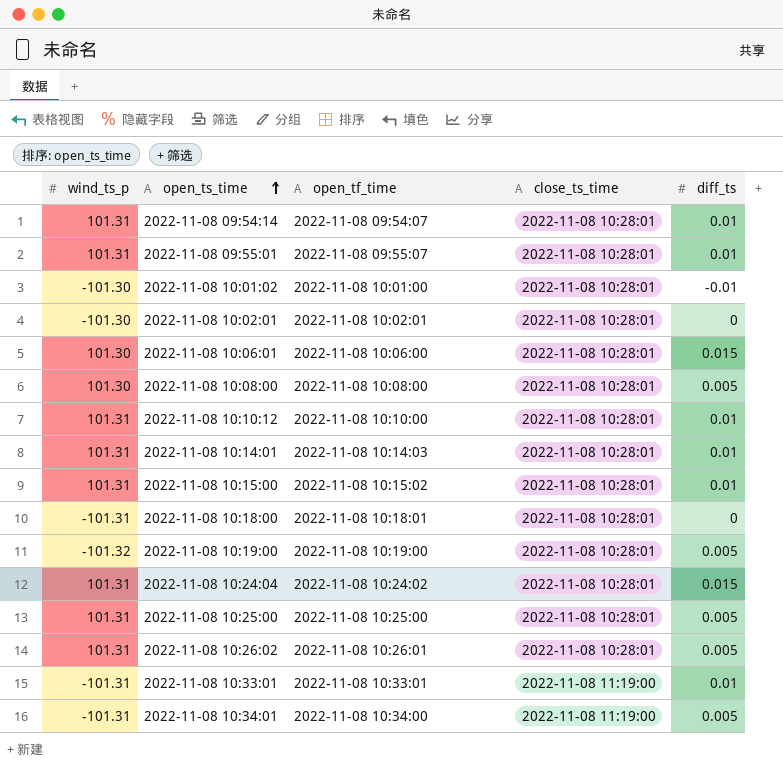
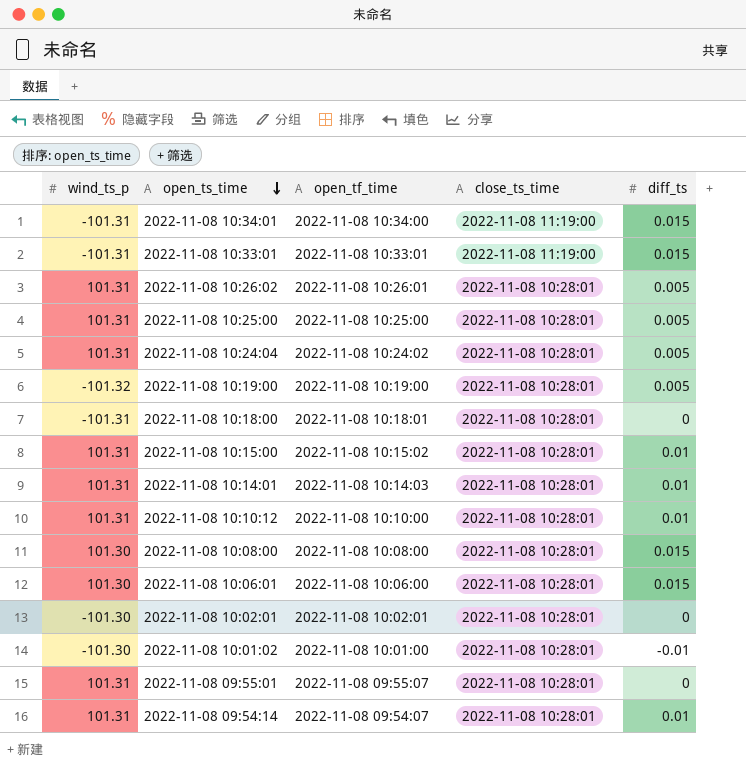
row order: open_ts_time ascending -> open_ts_time descending
2022-11-08 10:34:01 | diff_ts: 0.005 -> 0.015
2022-11-08 10:33:01 | diff_ts: 0.01 -> 0.015
2022-11-08 10:24:04 | diff_ts: 0.015 -> 0.005
2022-11-08 10:08:00 | diff_ts: 0.005 -> 0.015
2022-11-08 09:55:01 | diff_ts: 0.01 -> 0

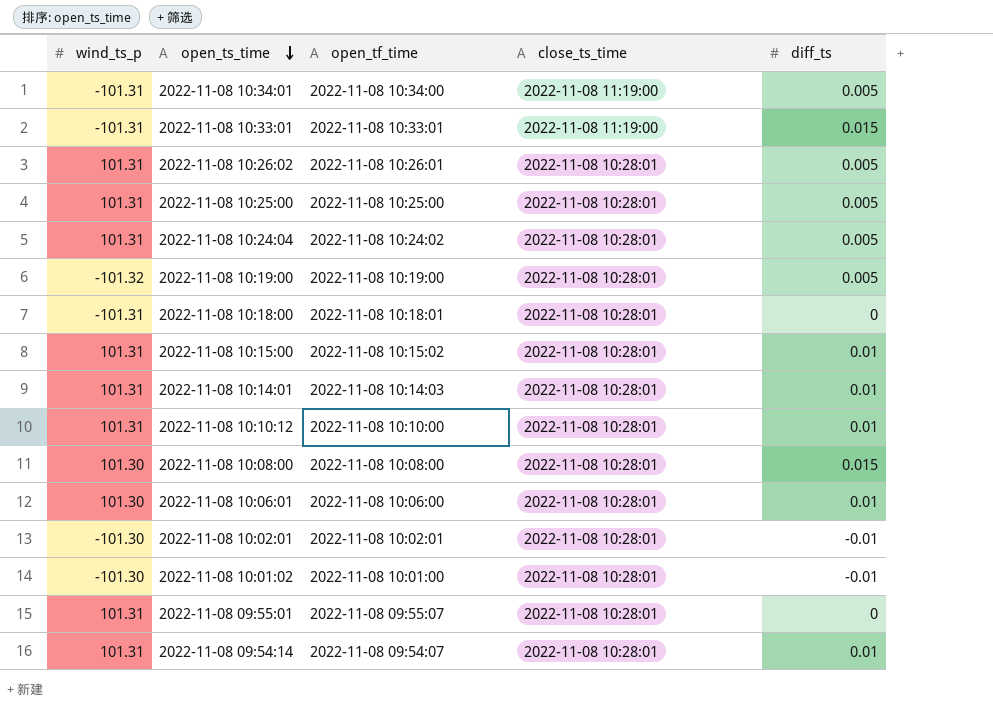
2022-11-08 10:34:01 | diff_ts: 0.015 -> 0.005
2022-11-08 10:06:01 | diff_ts: 0.015 -> 0.01
2022-11-08 10:02:01 | diff_ts: 0 -> -0.01

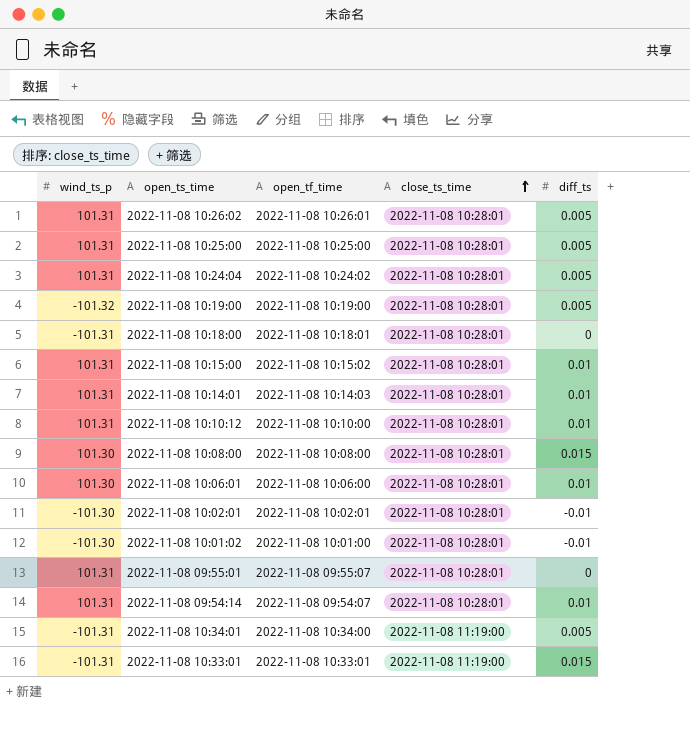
row order: open_ts_time descending -> close_ts_time ascending

